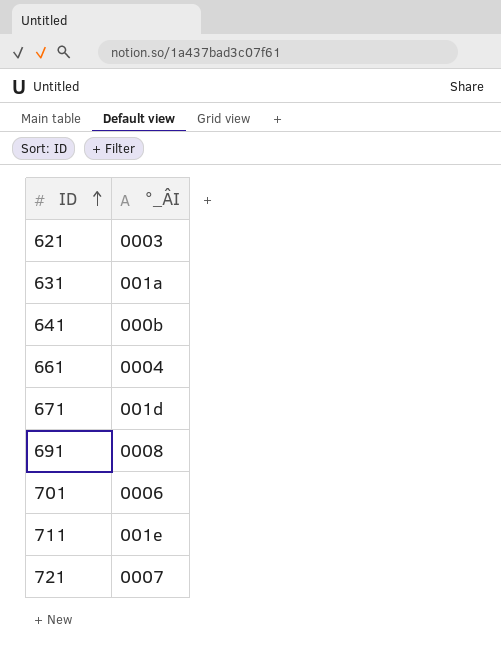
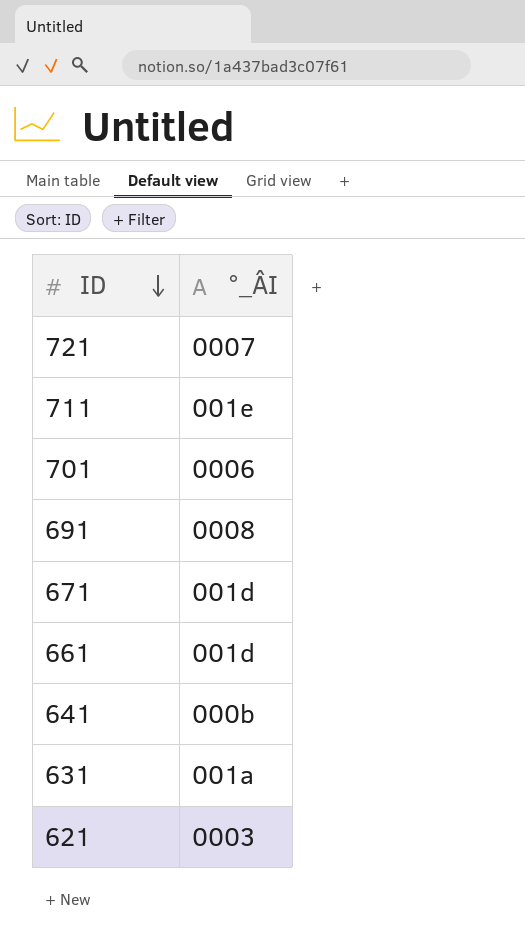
row order: ID ascending -> ID descending
661 | °_ÂI: 0004 -> 001d

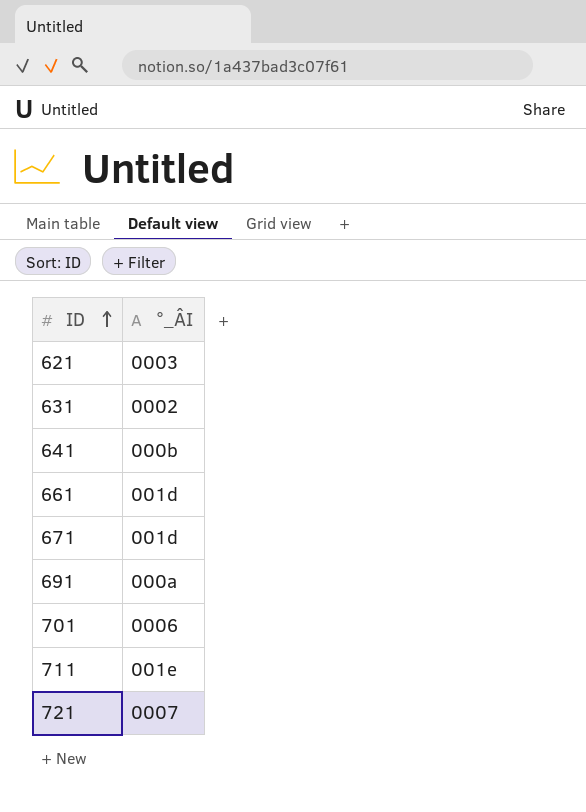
row order: ID descending -> ID ascending
631 | °_ÂI: 001a -> 0002
691 | °_ÂI: 0008 -> 000a

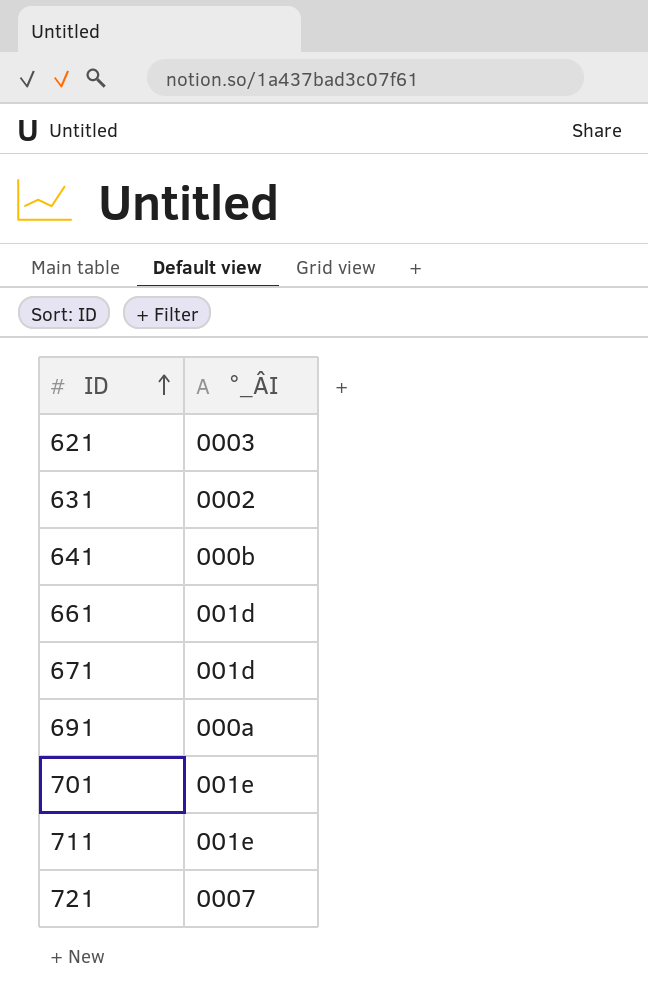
701 | °_ÂI: 0006 -> 001e

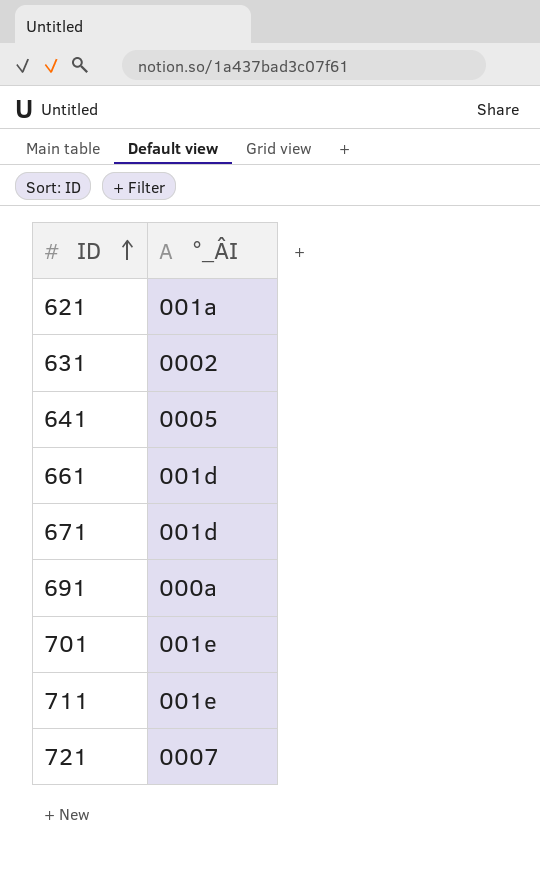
621 | °_ÂI: 0003 -> 001a
641 | °_ÂI: 000b -> 0005

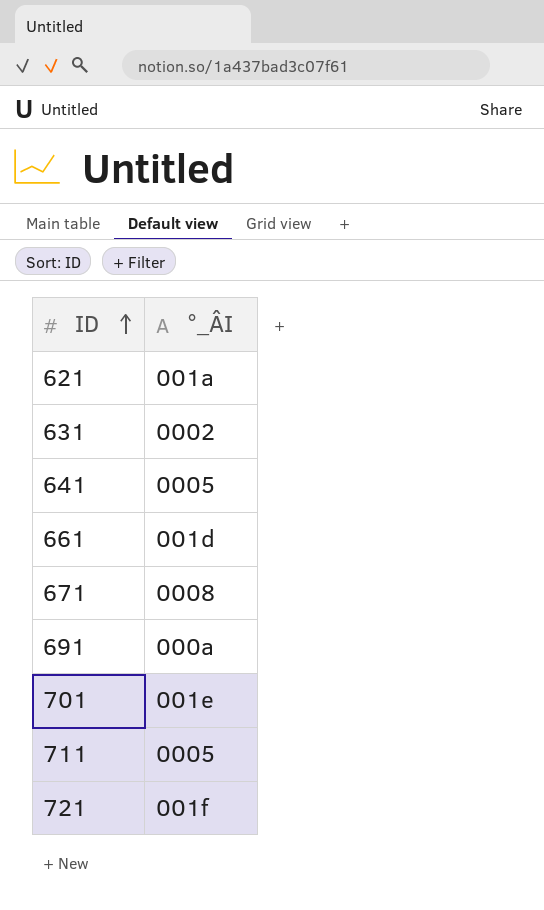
671 | °_ÂI: 001d -> 0008
711 | °_ÂI: 001e -> 0005
721 | °_ÂI: 0007 -> 001f

